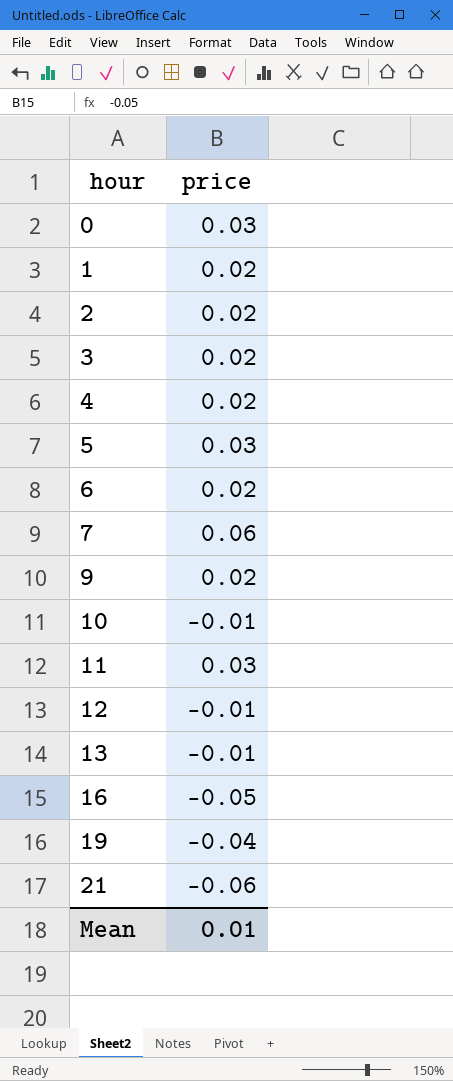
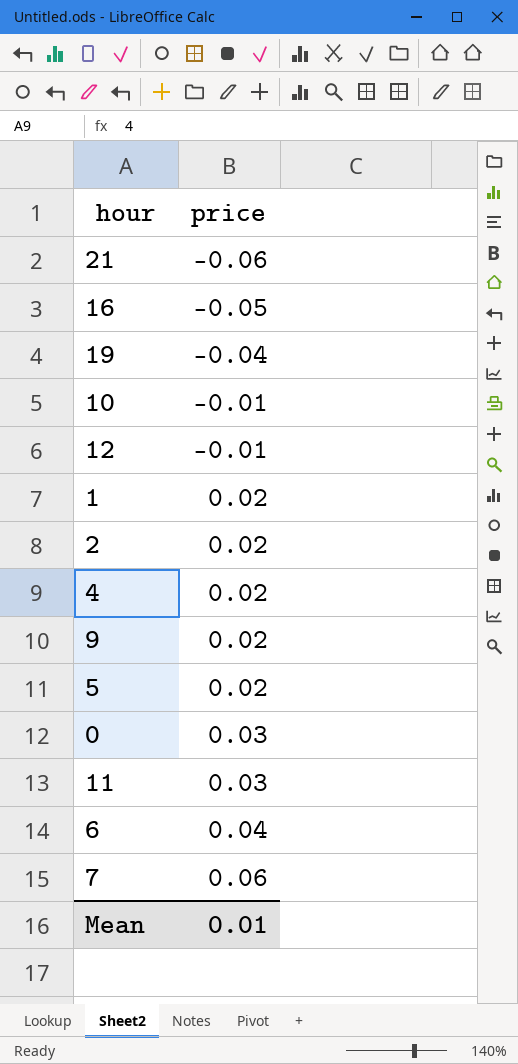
row order: hour ascending -> price ascending
row 3: 0.02 -> none
row 13: -0.01 -> none
5 | price: 0.03 -> 0.02
6 | price: 0.02 -> 0.04

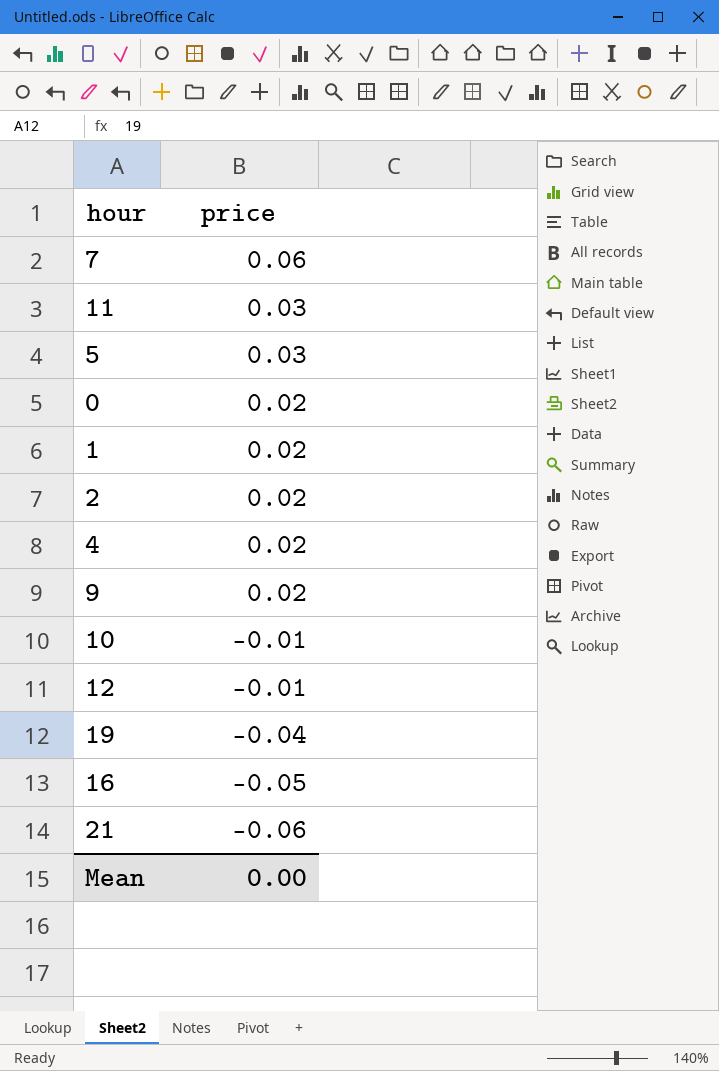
row order: price ascending -> price descending
row 6: 0.04 -> none
5 | price: 0.02 -> 0.03
0 | price: 0.03 -> 0.02
Mean | price: 0.01 -> 0.00

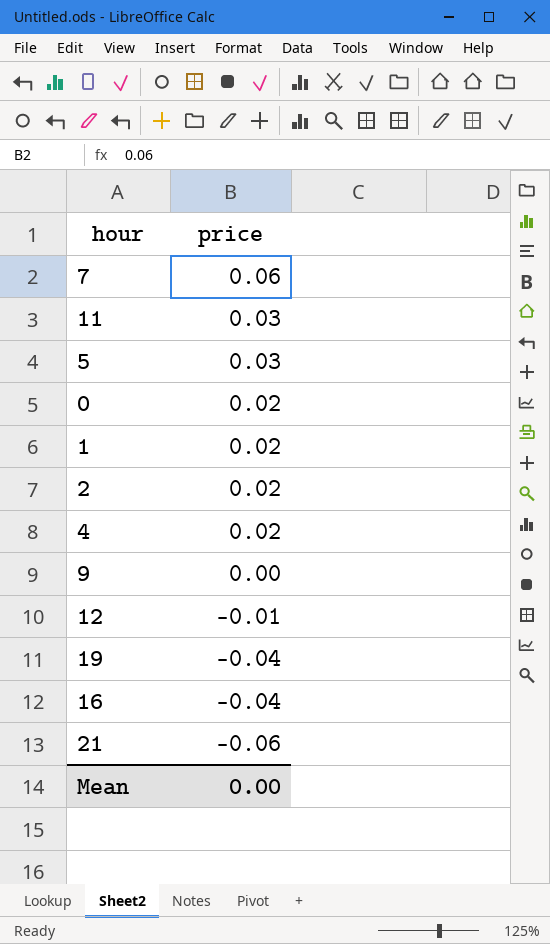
row 10: -0.01 -> none
9 | price: 0.02 -> 0.00
16 | price: -0.05 -> -0.04

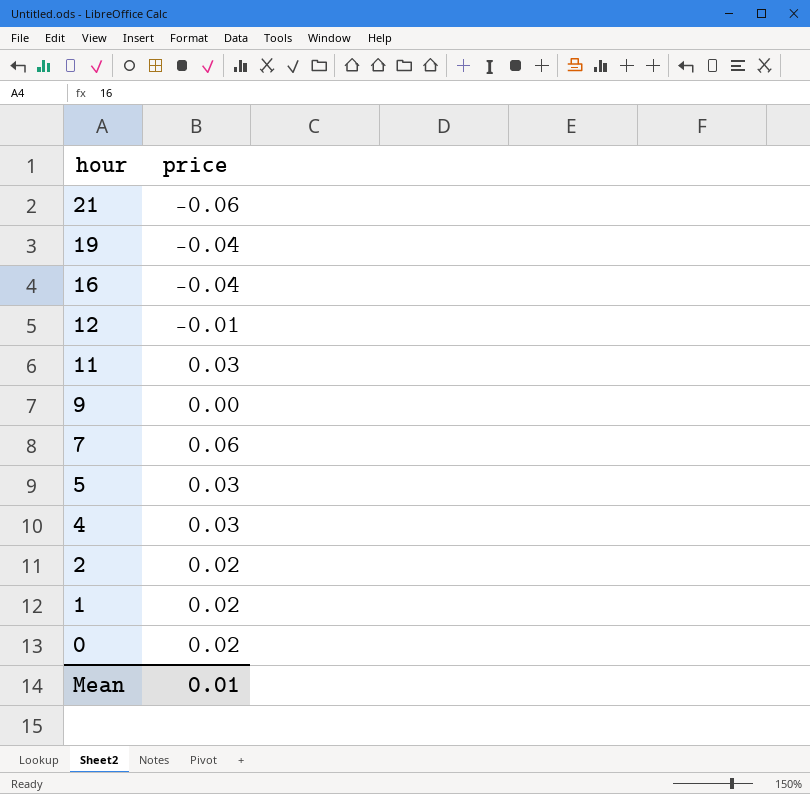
row order: price descending -> hour descending
4 | price: 0.02 -> 0.03
Mean | price: 0.00 -> 0.01

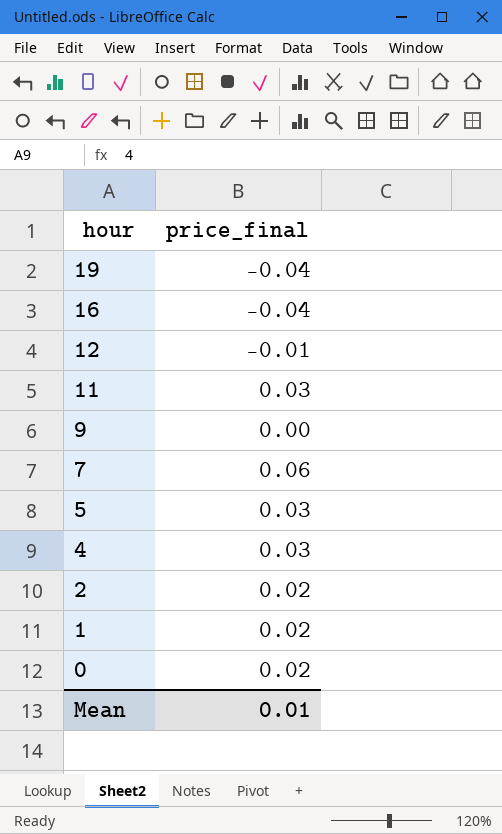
column name: price -> price_final
row 21: -0.06 -> none

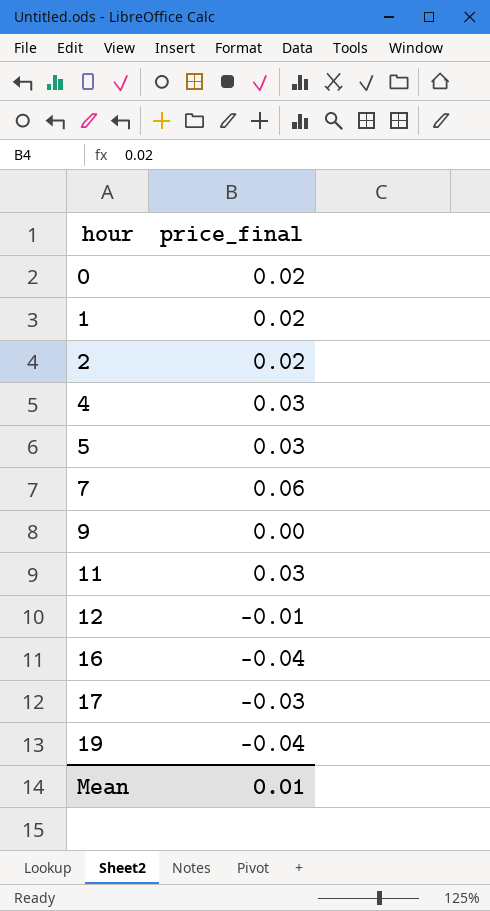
row order: hour descending -> hour ascending
row 17: none -> -0.03

